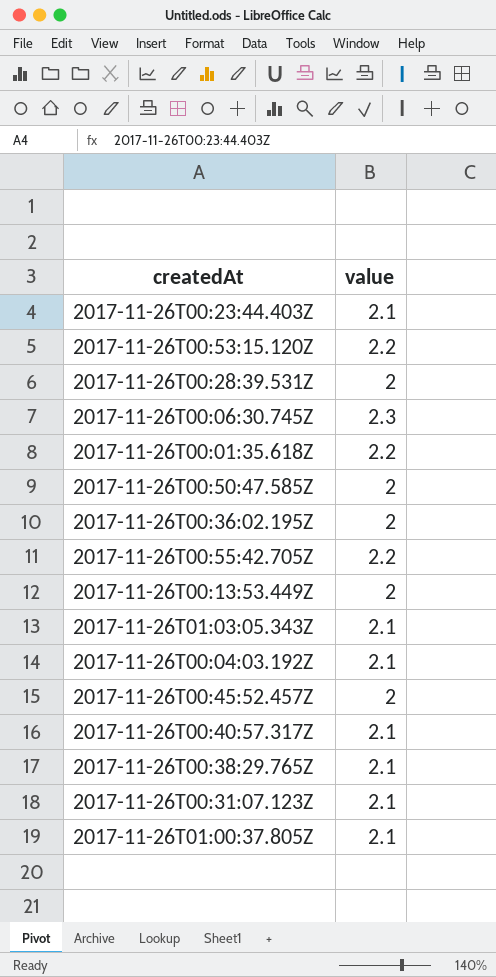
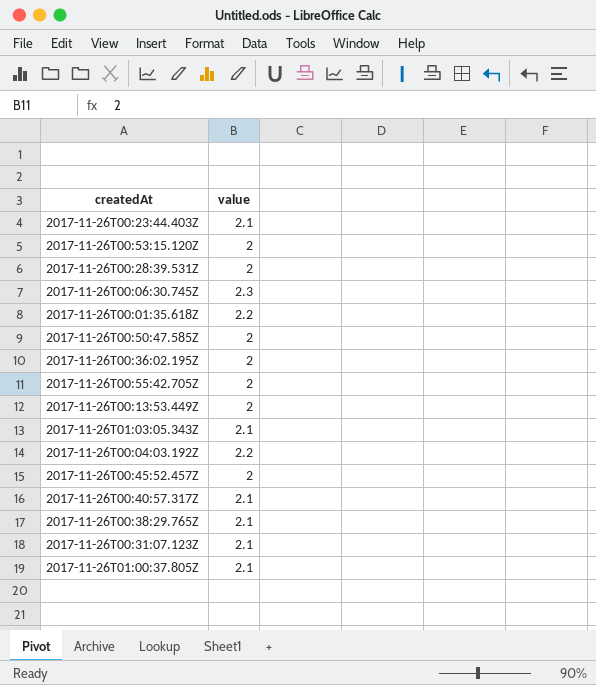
2017-11-26T00:53:15.120Z | value: 2.2 -> 2
2017-11-26T00:55:42.705Z | value: 2.2 -> 2
2017-11-26T00:04:03.192Z | value: 2.1 -> 2.2

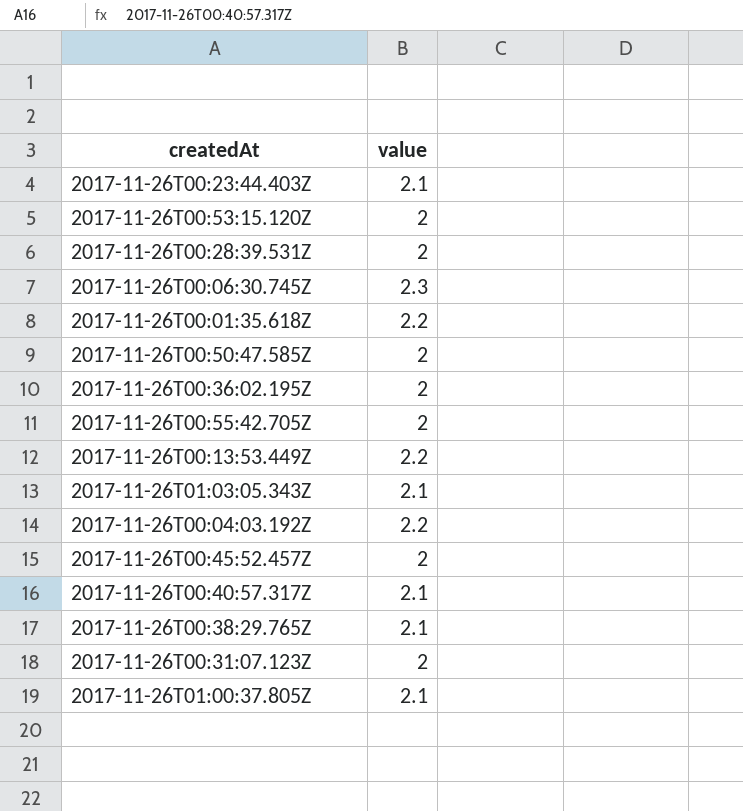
2017-11-26T00:13:53.449Z | value: 2 -> 2.2
2017-11-26T00:31:07.123Z | value: 2.1 -> 2

